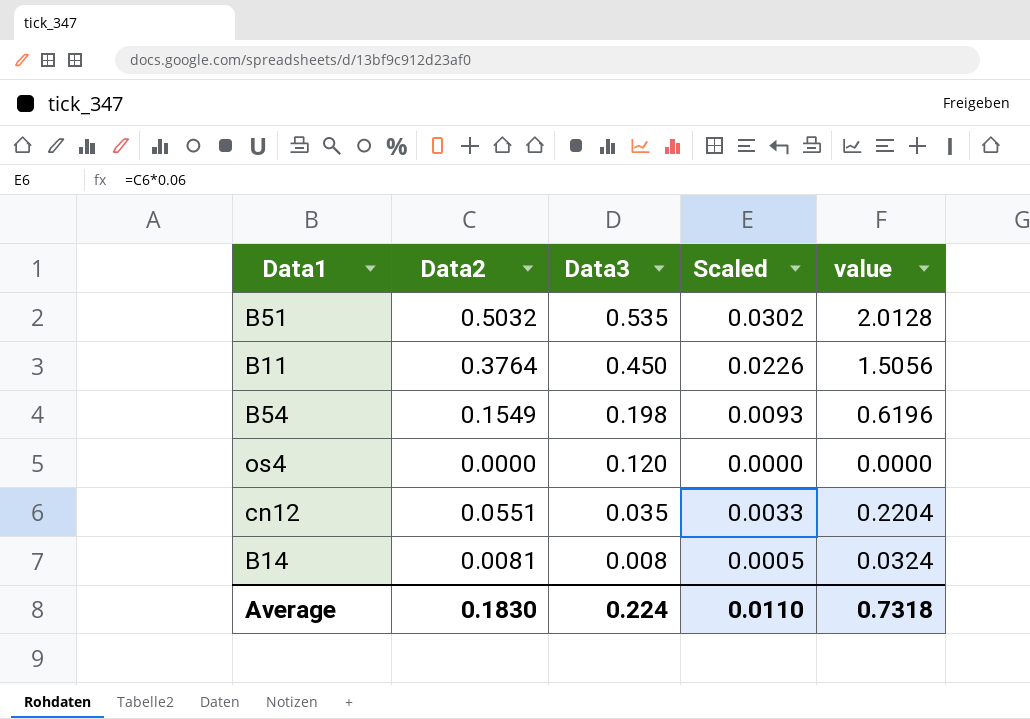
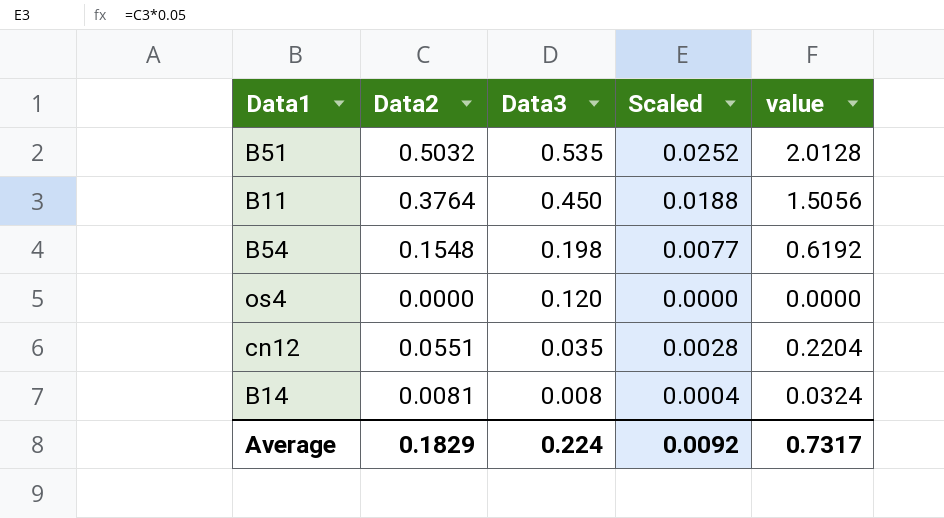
column Scaled | formula: [Data2] * 0.06 -> [Data2] * 0.05
B54 | Data2: 0.1549 -> 0.1548
B54 | value: 0.6196 -> 0.6192
Average | Data2: 0.1830 -> 0.1829
Average | Scaled: 0.0110 -> 0.0092
Average | value: 0.7318 -> 0.7317

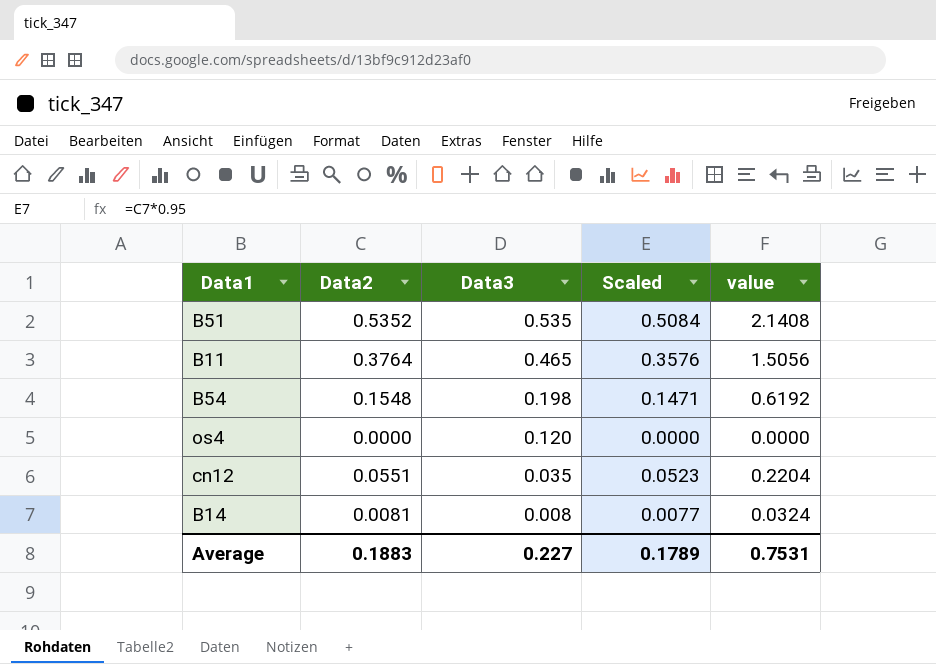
column Scaled | formula: [Data2] * 0.05 -> [Data2] * 0.95
B51 | Data2: 0.5032 -> 0.5352
B51 | value: 2.0128 -> 2.1408
B11 | Data3: 0.450 -> 0.465
Average | Data2: 0.1829 -> 0.1883
Average | Data3: 0.224 -> 0.227
Average | Scaled: 0.0092 -> 0.1789
Average | value: 0.7317 -> 0.7531

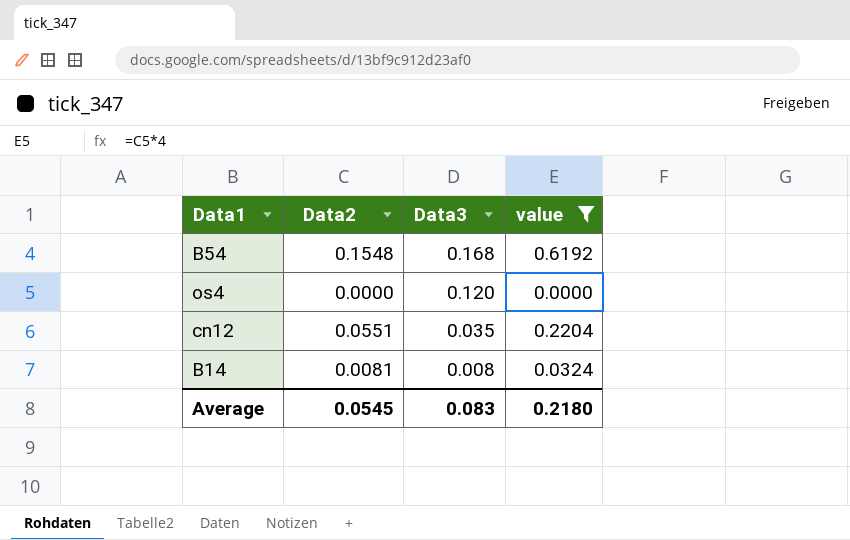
filter: none -> value <= 0.6192
column Scaled | formula: [Data2] * 0.95 -> none
B54 | Data3: 0.198 -> 0.168
Average | Data2: 0.1883 -> 0.0545
Average | Data3: 0.227 -> 0.083
Average | value: 0.7531 -> 0.2180

